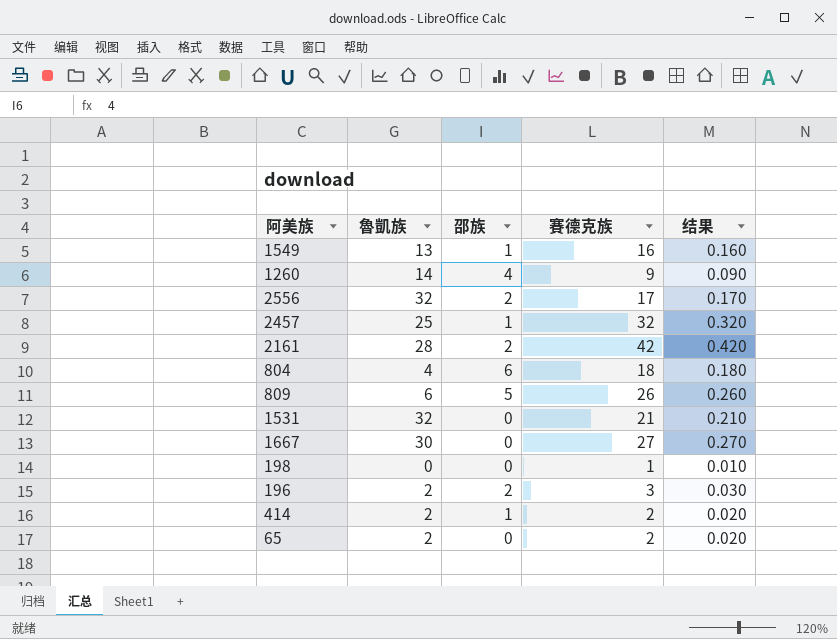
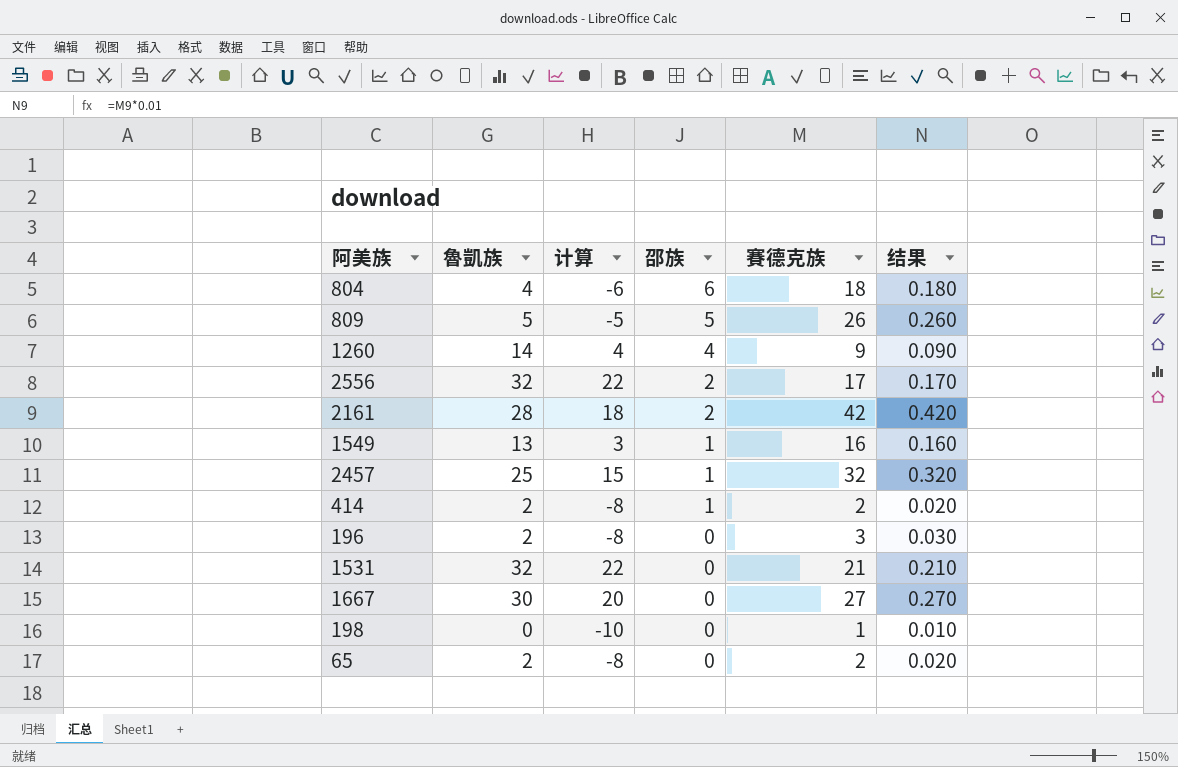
row order: none -> 邵族 descending
column 计算 | formula: none -> [魯凱族] - 10
809 | 魯凱族: 6 -> 5
196 | 邵族: 2 -> 0

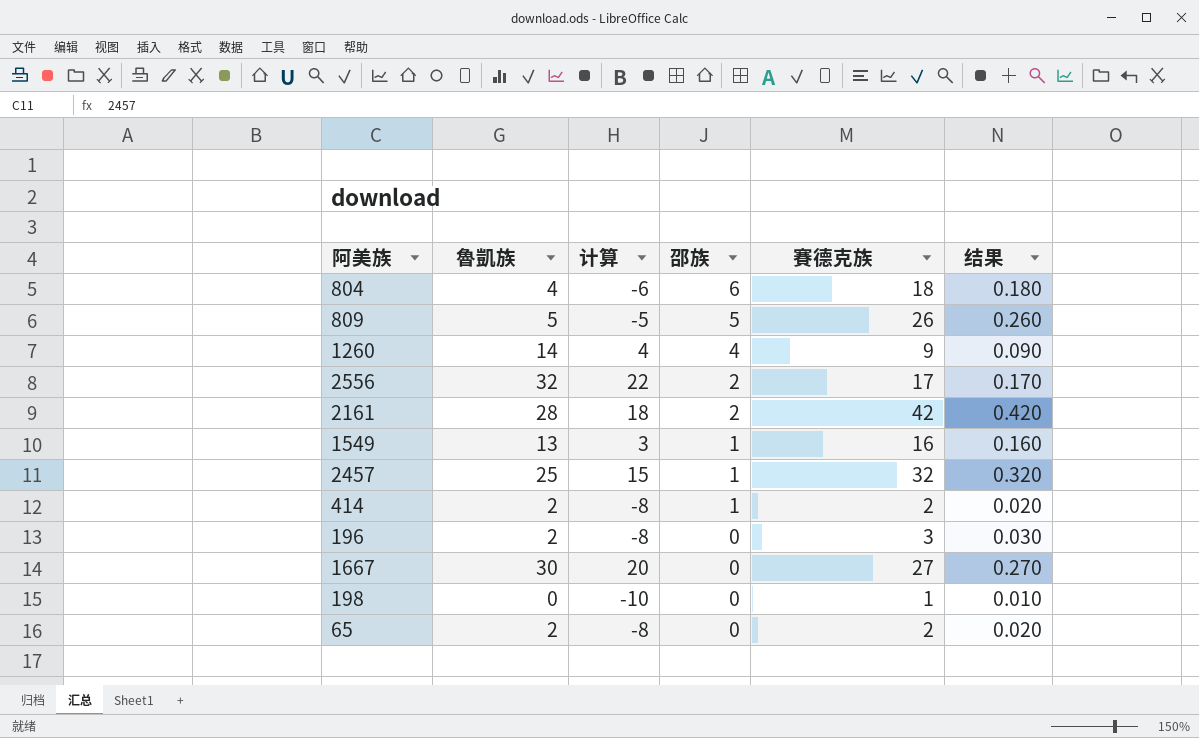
row 1531: 32 | 22 | 0 | 21 | 0.210 -> none

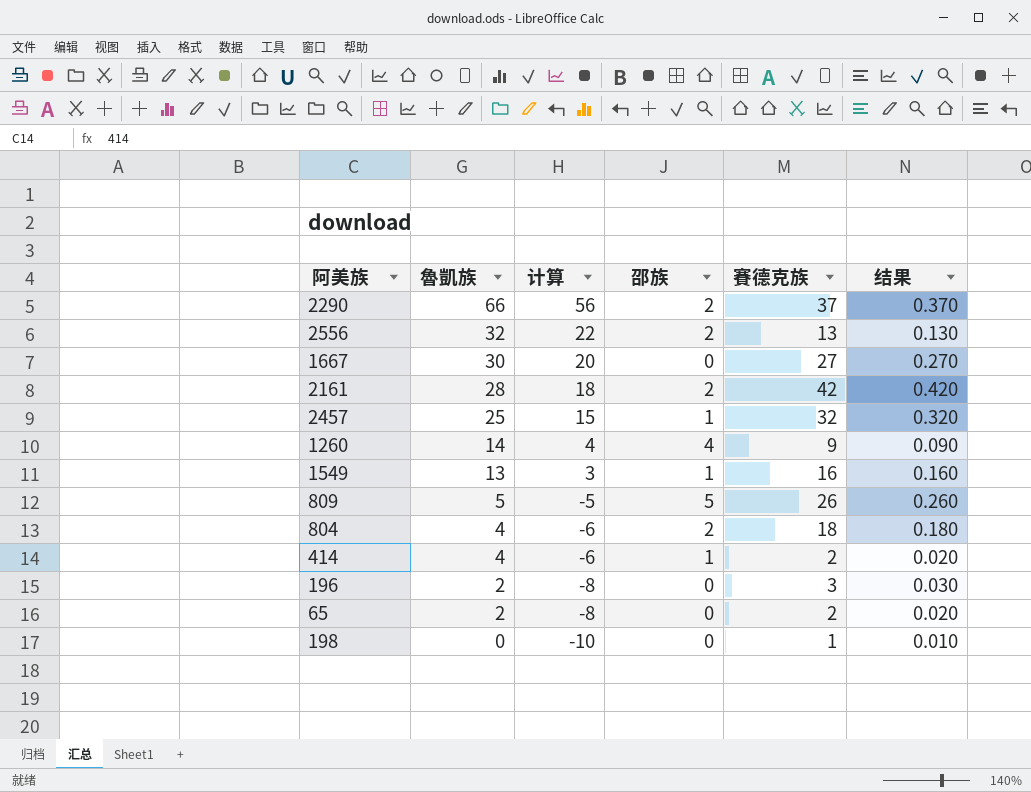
row order: 邵族 descending -> 魯凱族 descending
row 2290: none -> 66 | 56 | 2 | 37 | 0.370
2556 | 賽德克族: 17 -> 13
2556 | 结果: 0.170 -> 0.130
804 | 邵族: 6 -> 2
414 | 魯凱族: 2 -> 4
414 | 计算: -8 -> -6

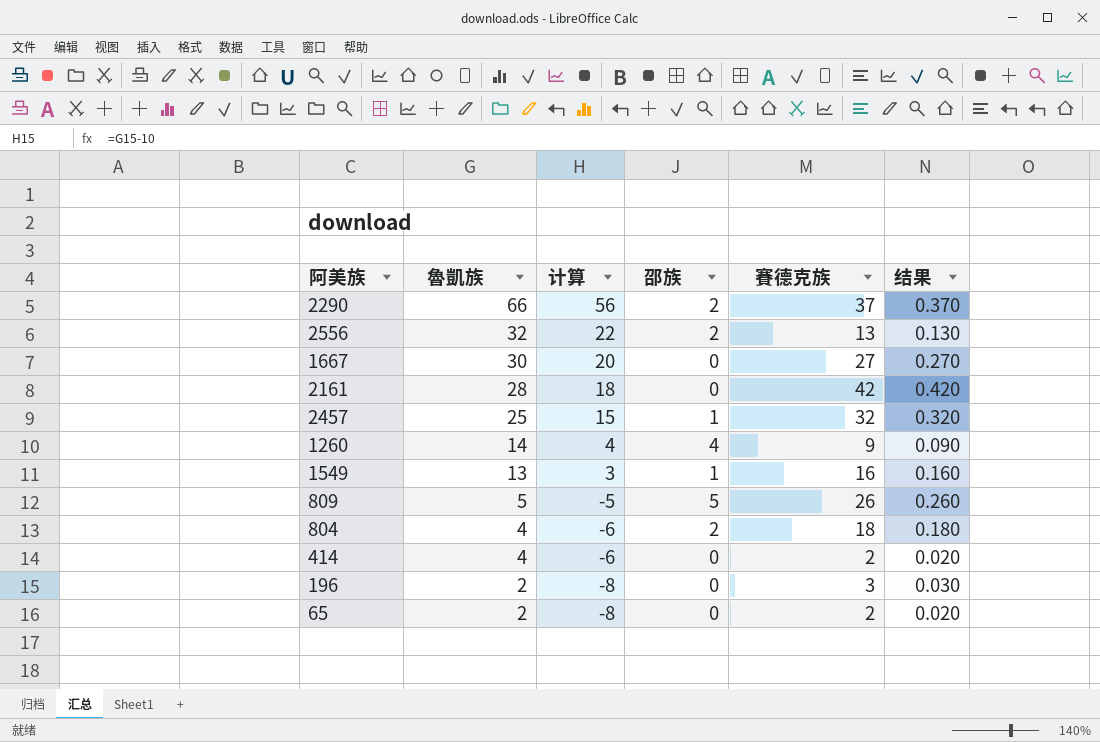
row 198: 0 | -10 | 0 | 1 | 0.010 -> none
2161 | 邵族: 2 -> 0
414 | 邵族: 1 -> 0

